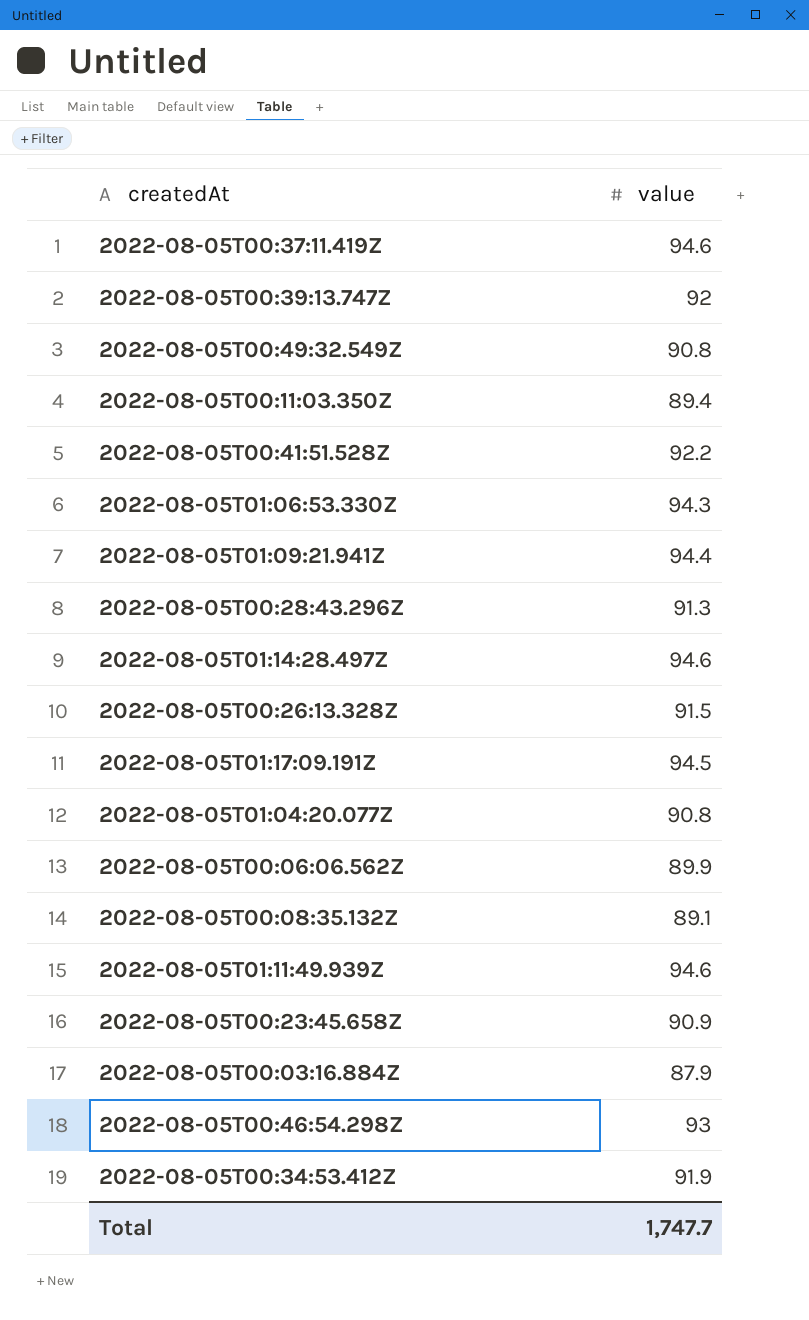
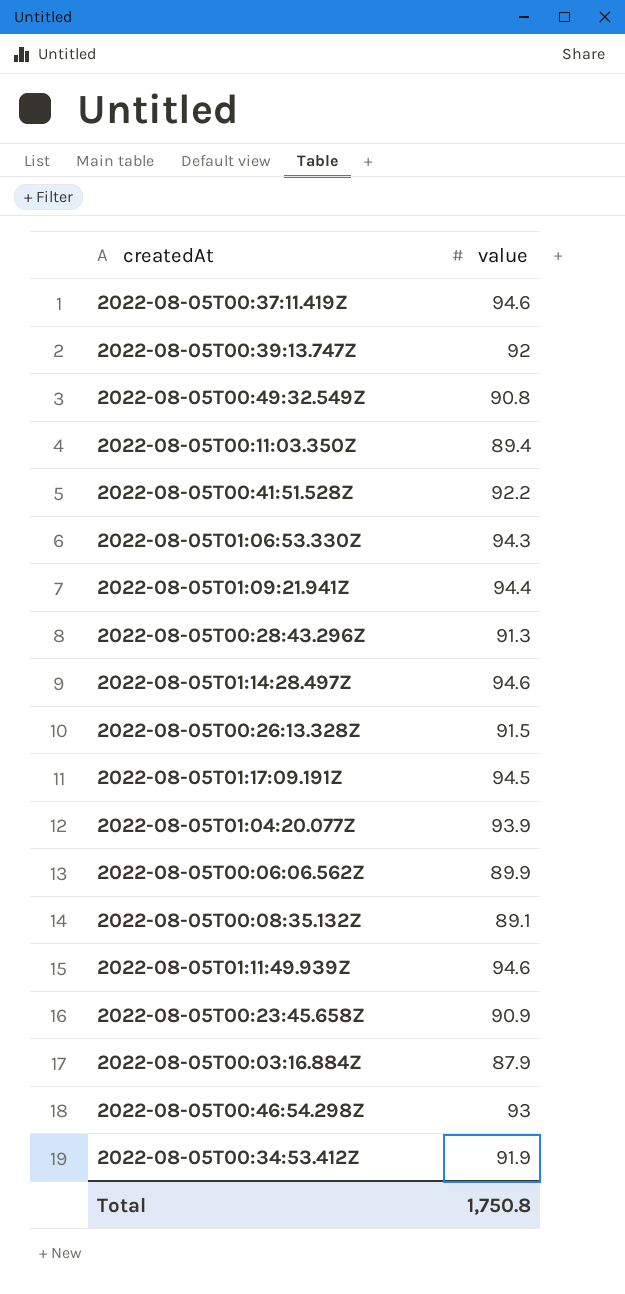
2022-08-05T01:04:20.077Z | value: 90.8 -> 93.9
Total | value: 1,747.7 -> 1,750.8

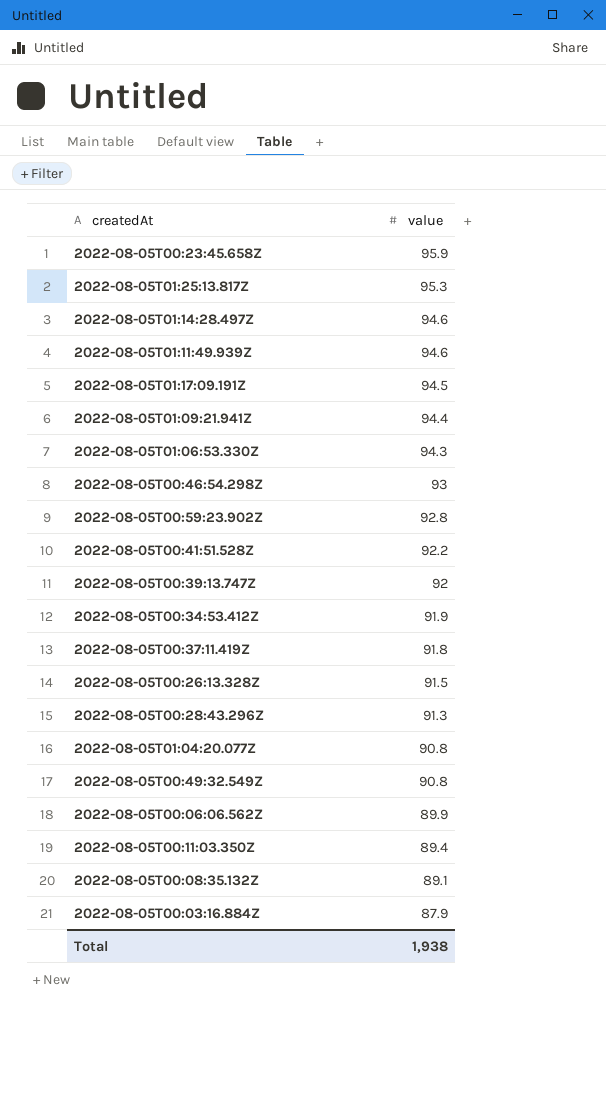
row order: none -> value descending
2022-08-05T00:23:45.658Z | value: 90.9 -> 95.9
row 2022-08-05T01:25:13.817Z: none -> 95.3
row 2022-08-05T00:59:23.902Z: none -> 92.8
2022-08-05T00:37:11.419Z | value: 94.6 -> 91.8
2022-08-05T01:04:20.077Z | value: 93.9 -> 90.8
Total | value: 1,750.8 -> 1,938

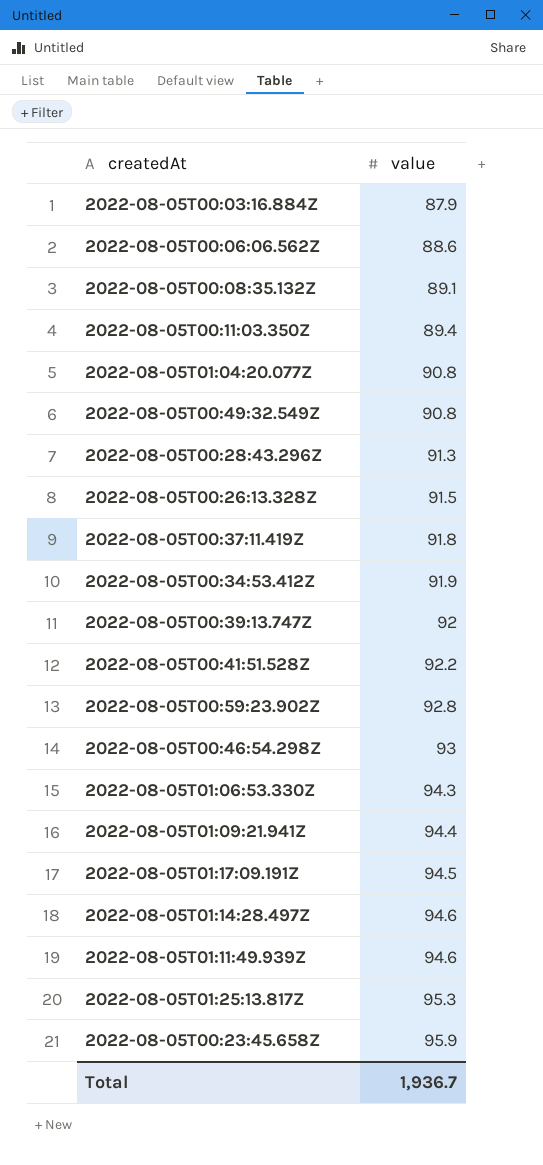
row order: value descending -> value ascending
2022-08-05T00:06:06.562Z | value: 89.9 -> 88.6
Total | value: 1,938 -> 1,936.7

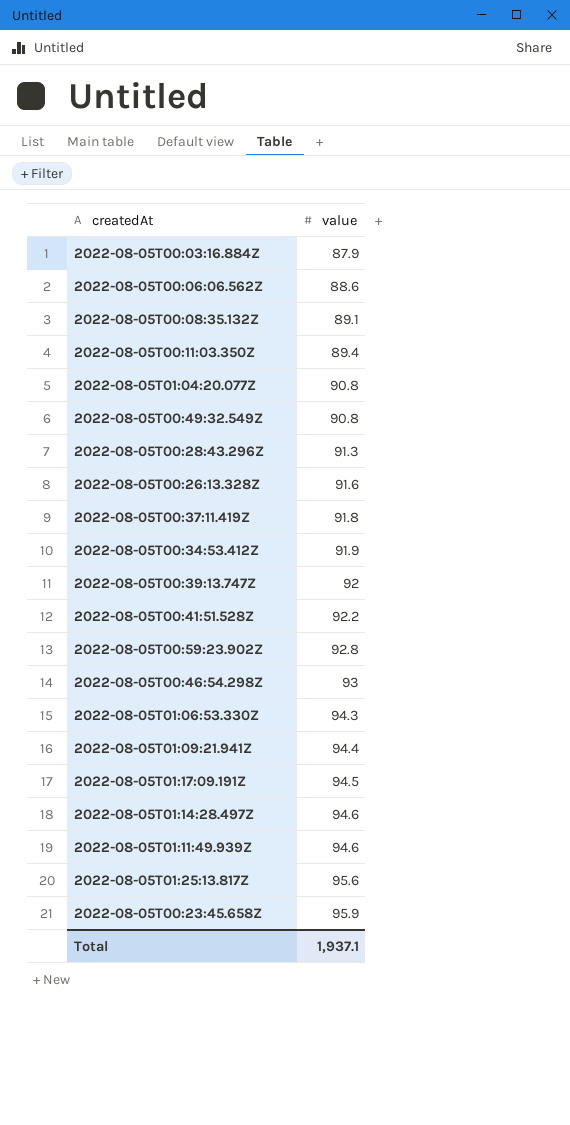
2022-08-05T00:26:13.328Z | value: 91.5 -> 91.6
2022-08-05T01:25:13.817Z | value: 95.3 -> 95.6
Total | value: 1,936.7 -> 1,937.1

